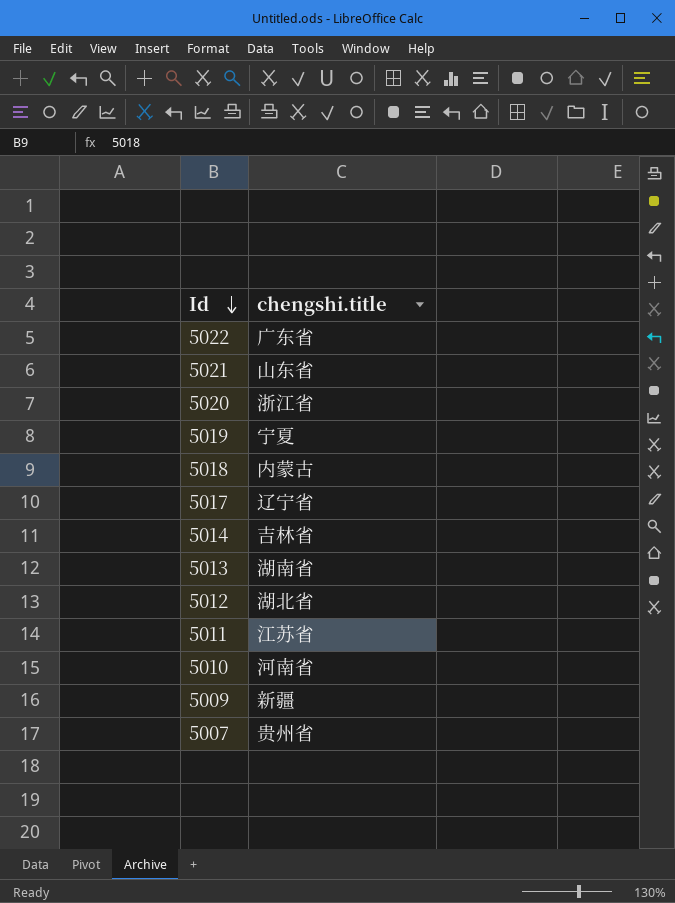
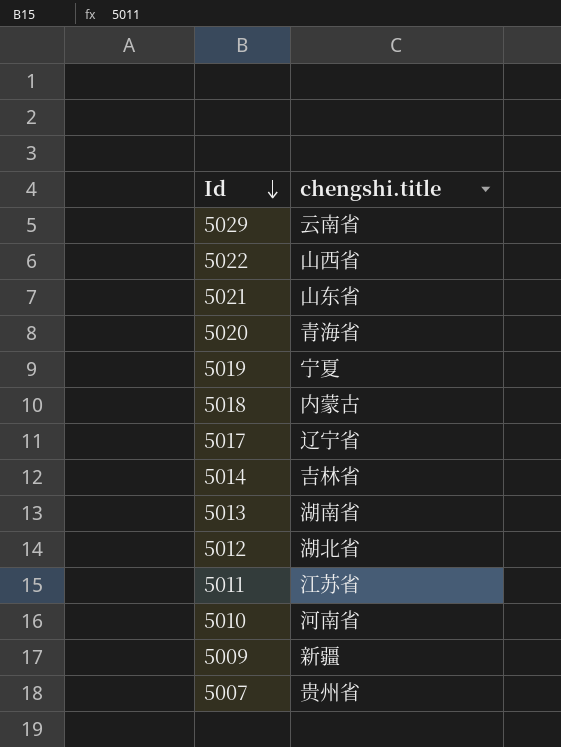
row 5029: none -> 云南省
5022 | chengshi.title: 广东省 -> 山西省
5020 | chengshi.title: 浙江省 -> 青海省

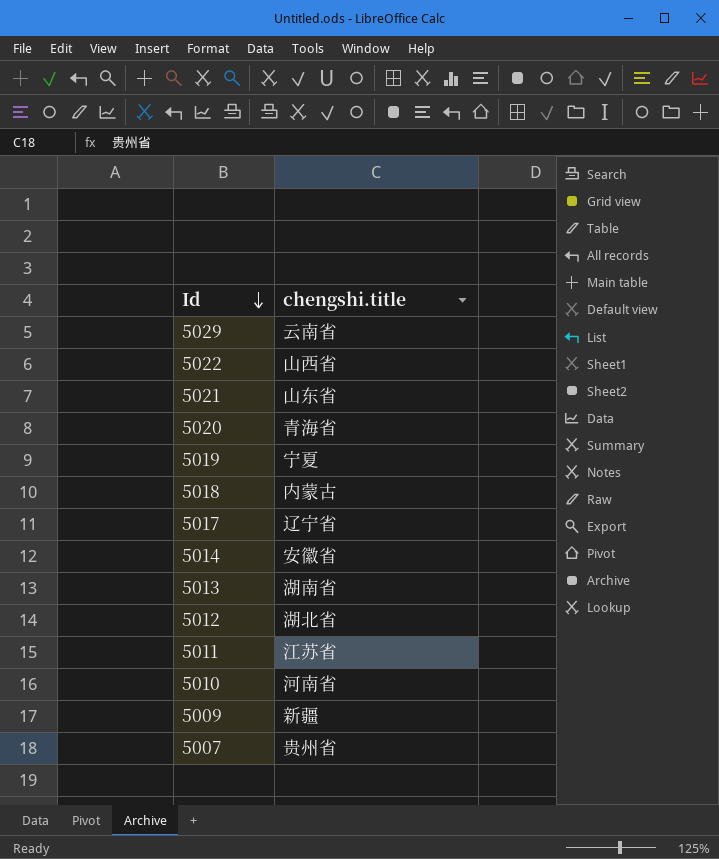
5014 | chengshi.title: 吉林省 -> 安徽省

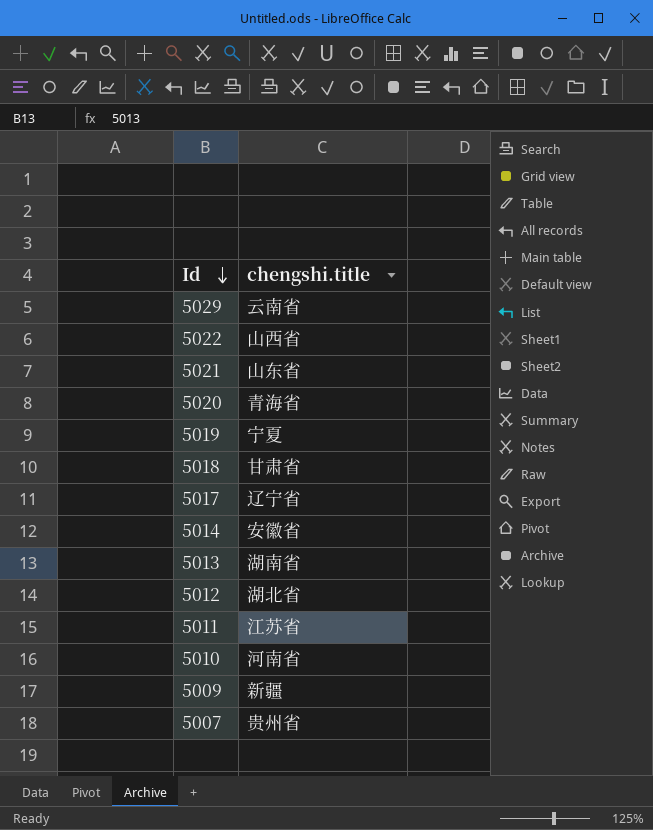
5018 | chengshi.title: 内蒙古 -> 甘肃省

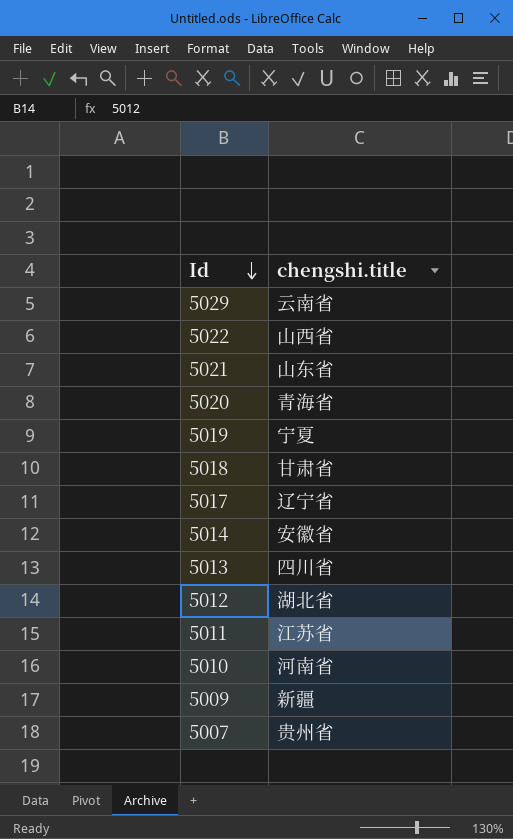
5013 | chengshi.title: 湖南省 -> 四川省

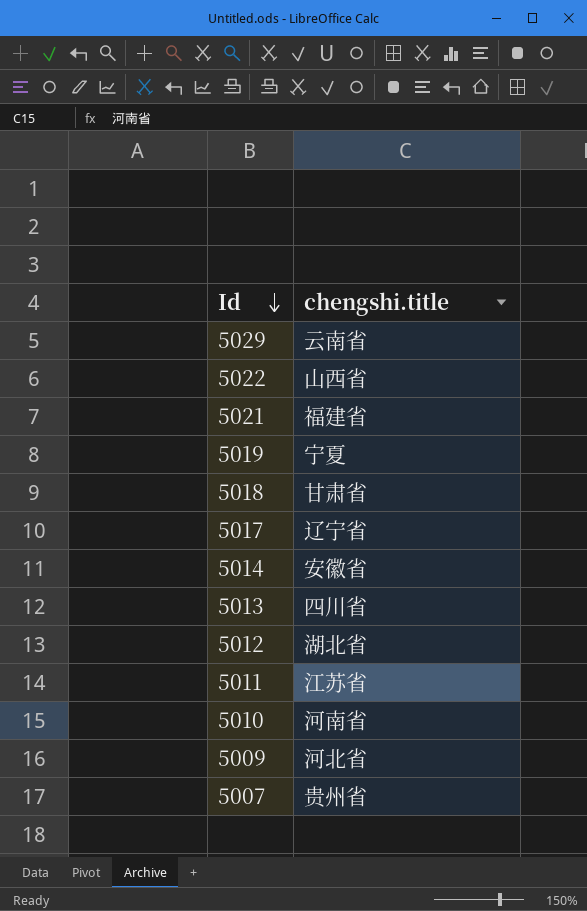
row 5020: 青海省 -> none
5021 | chengshi.title: 山东省 -> 福建省
5009 | chengshi.title: 新疆 -> 河北省

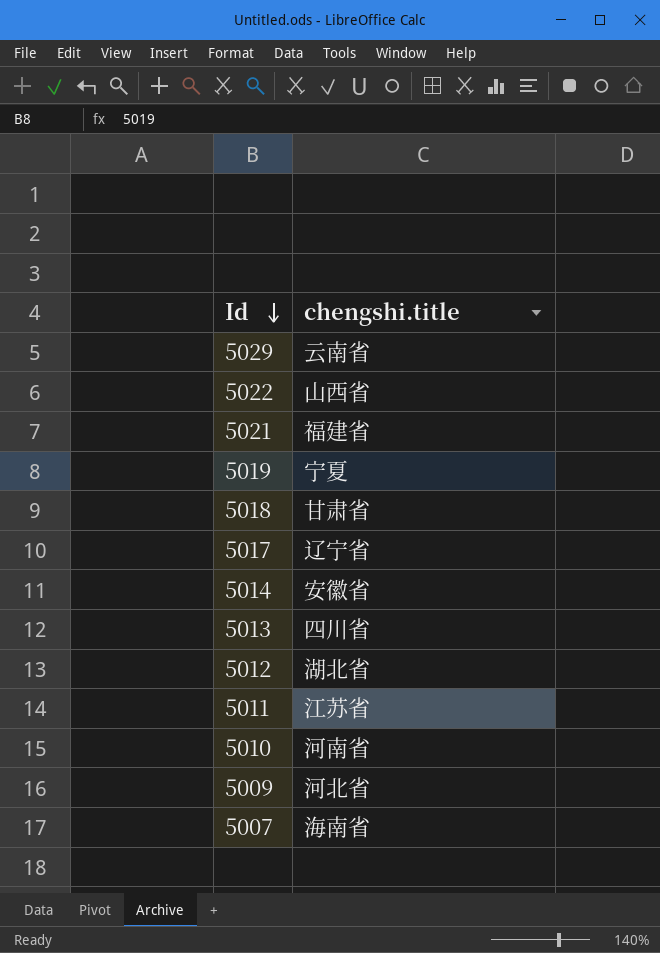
5007 | chengshi.title: 贵州省 -> 海南省

